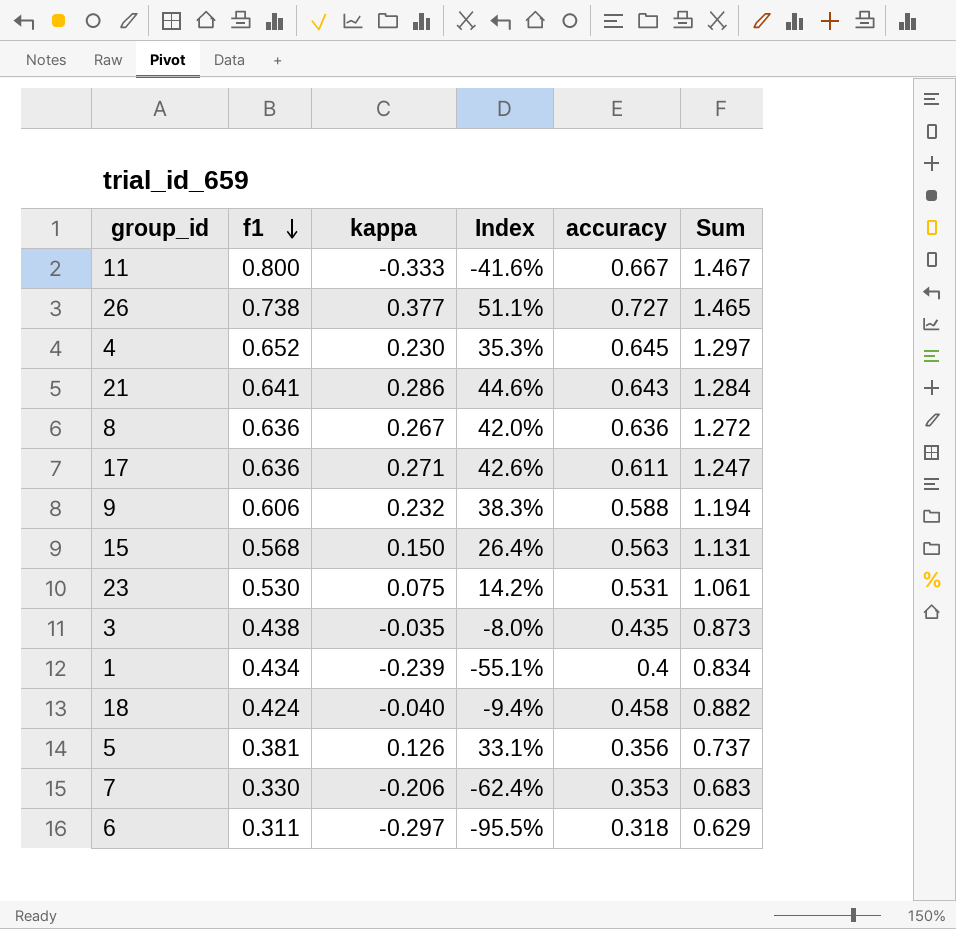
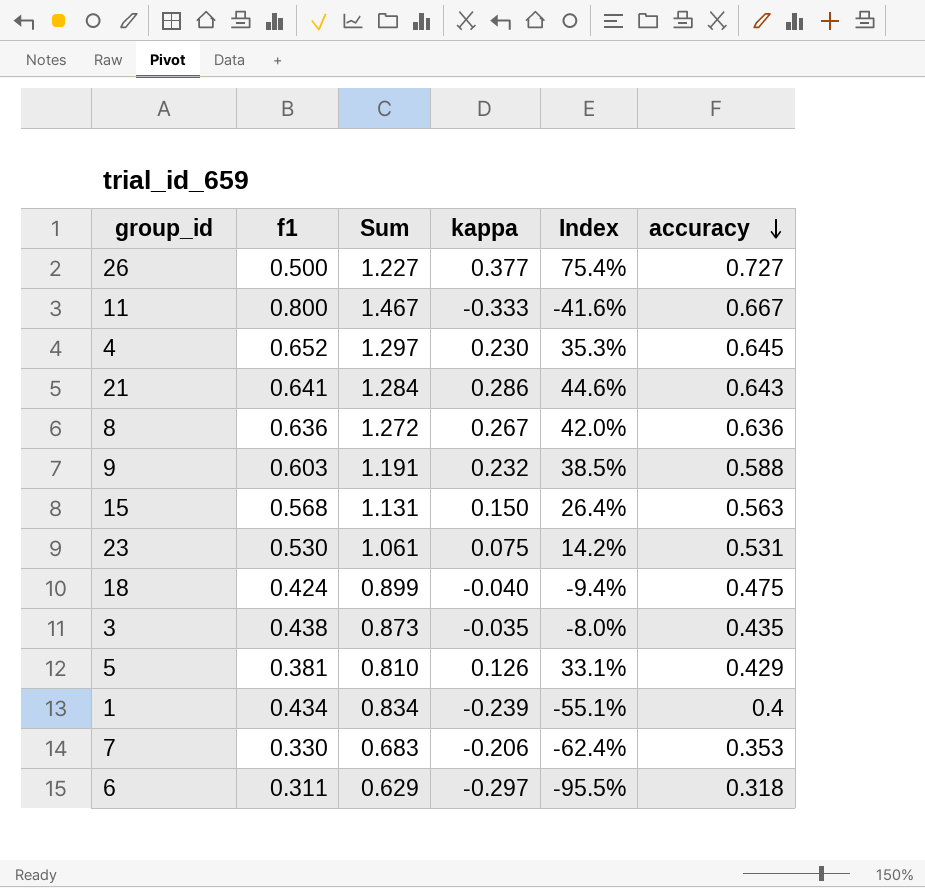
row order: f1 descending -> accuracy descending
column Sum | position: 6 -> 3
row 17: 0.636 | 0.271 | 42.6% | 0.611 | 1.247 -> none
26 | f1: 0.738 -> 0.500
26 | Sum: 1.465 -> 1.227
26 | Index: 51.1% -> 75.4%
9 | f1: 0.606 -> 0.603
9 | Sum: 1.194 -> 1.191
9 | Index: 38.3% -> 38.5%
18 | Sum: 0.882 -> 0.899
18 | accuracy: 0.458 -> 0.475
5 | Sum: 0.737 -> 0.810
5 | accuracy: 0.356 -> 0.429

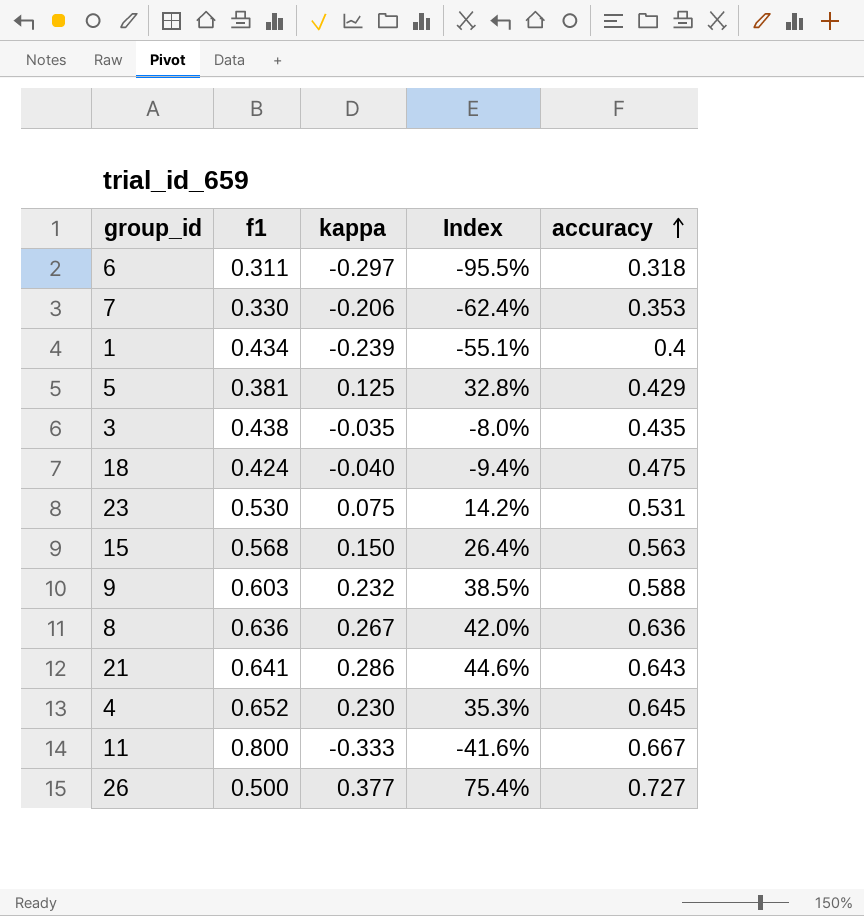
row order: accuracy descending -> accuracy ascending
column Sum | formula: [f1] + [accuracy] -> none
5 | kappa: 0.126 -> 0.125
5 | Index: 33.1% -> 32.8%

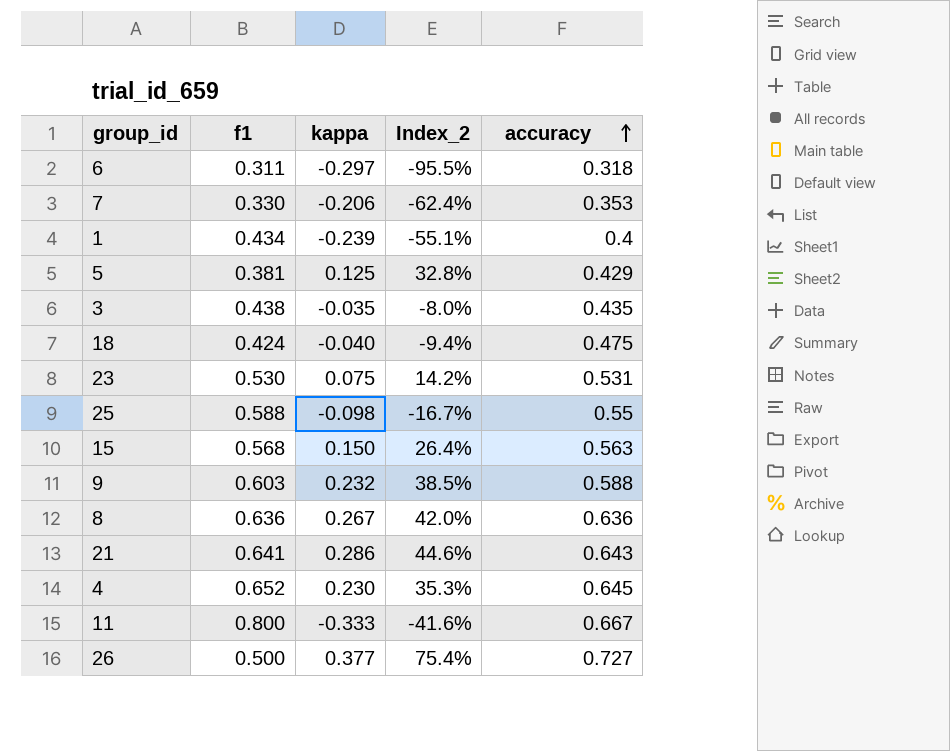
column name: Index -> Index_2
row 25: none -> 0.588 | -0.098 | -16.7% | 0.55

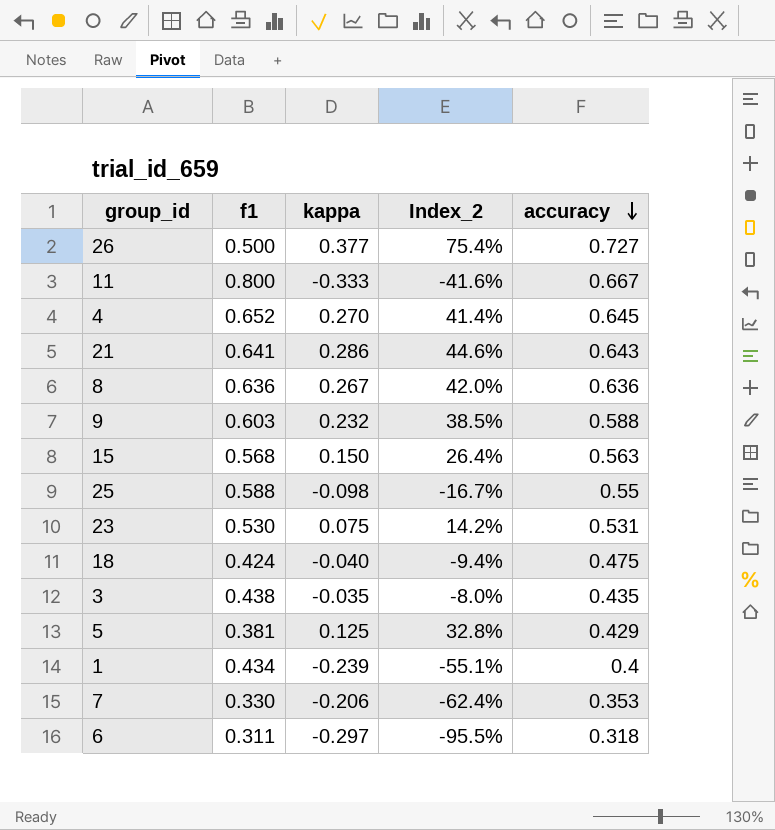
row order: accuracy ascending -> accuracy descending
4 | kappa: 0.230 -> 0.270
4 | Index_2: 35.3% -> 41.4%

